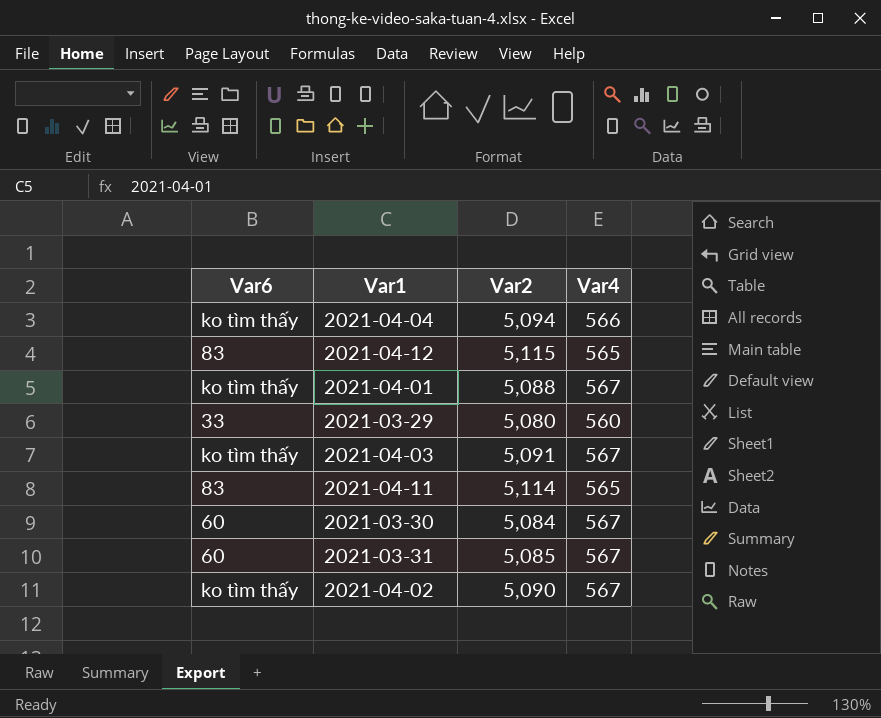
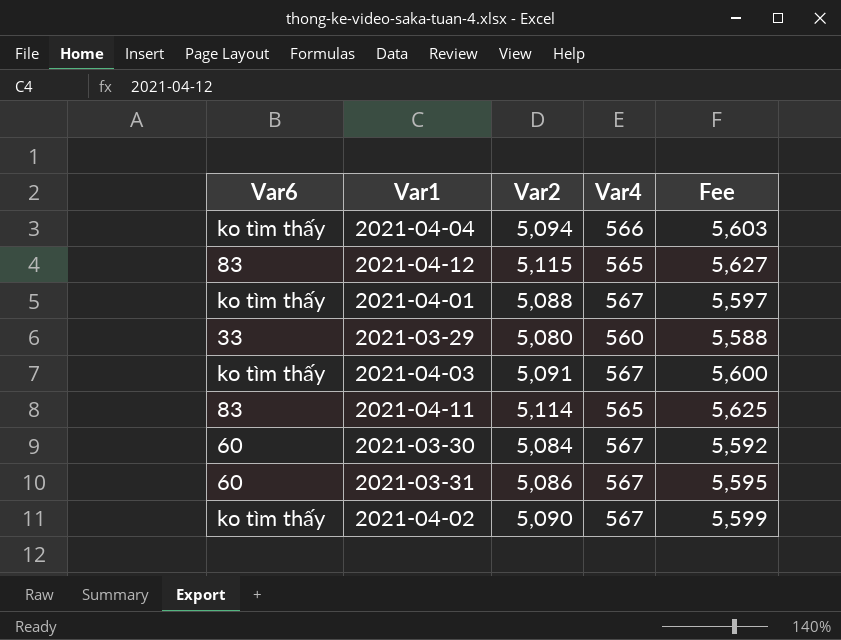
column Fee | formula: none -> [Var2] * 1.1
2021-03-31 | Var2: 5,085 -> 5,086

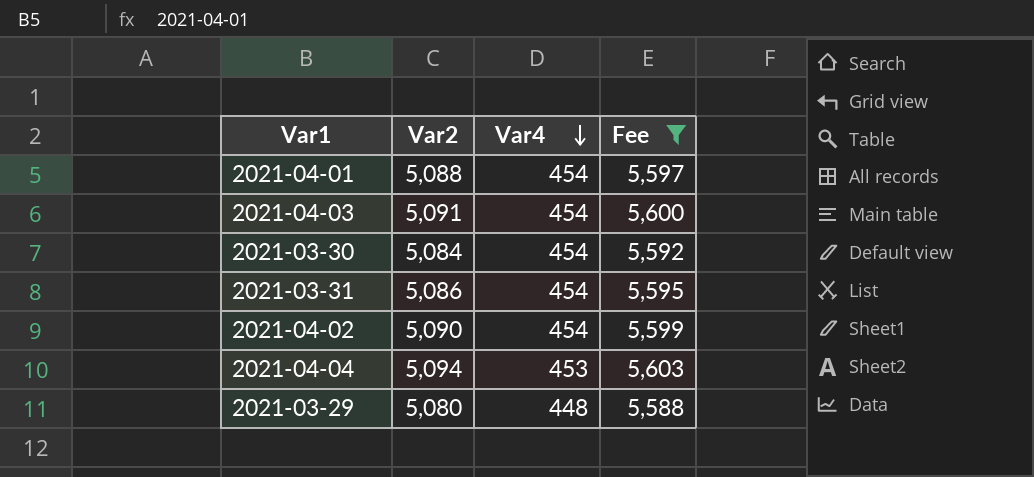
filter: none -> Fee <= 5,603
row order: none -> Var4 descending
column Var6 | position: 1 -> none
2021-04-01 | Var4: 567 -> 454
2021-04-03 | Var4: 567 -> 454
2021-03-30 | Var4: 567 -> 454
2021-03-31 | Var4: 567 -> 454
2021-04-02 | Var4: 567 -> 454
2021-04-04 | Var4: 566 -> 453
2021-03-29 | Var4: 560 -> 448

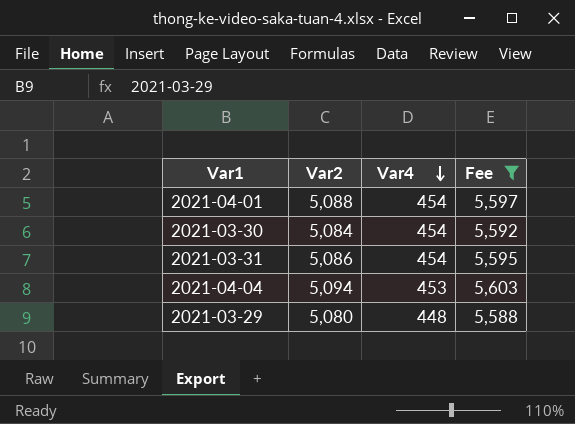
row 2021-04-03: 5,091 | 454 | 5,600 -> none
row 2021-04-02: 5,090 | 454 | 5,599 -> none

